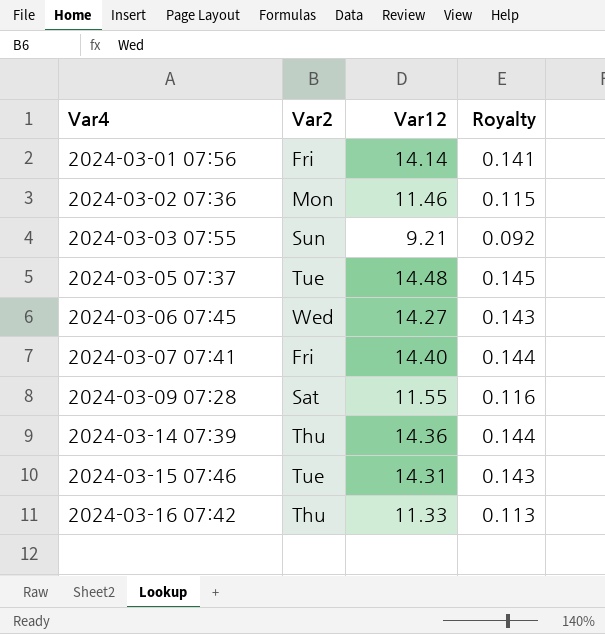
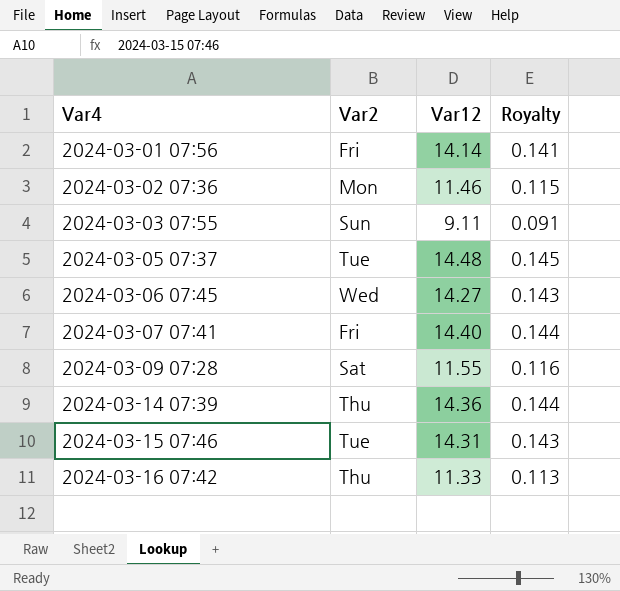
2024-03-03 07:55 | Var12: 9.21 -> 9.11
2024-03-03 07:55 | Royalty: 0.092 -> 0.091

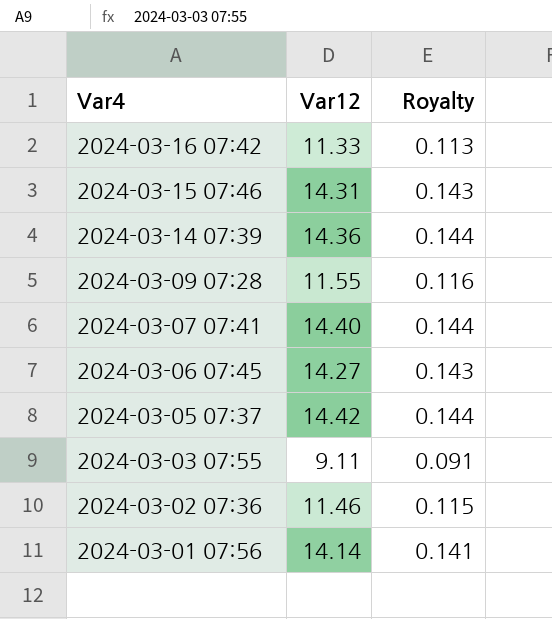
row order: Var4 ascending -> Var4 descending
column Var2 | position: 2 -> none
2024-03-05 07:37 | Var12: 14.48 -> 14.42
2024-03-05 07:37 | Royalty: 0.145 -> 0.144

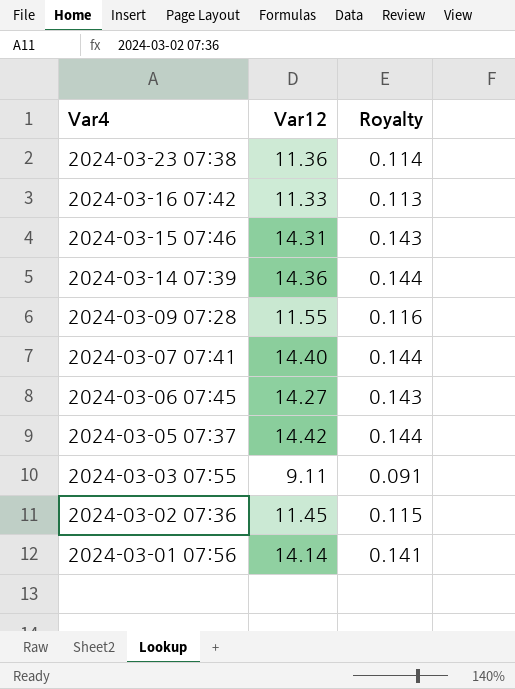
row 2024-03-23 07:38: none -> 11.36 | 0.114
2024-03-02 07:36 | Var12: 11.46 -> 11.45

